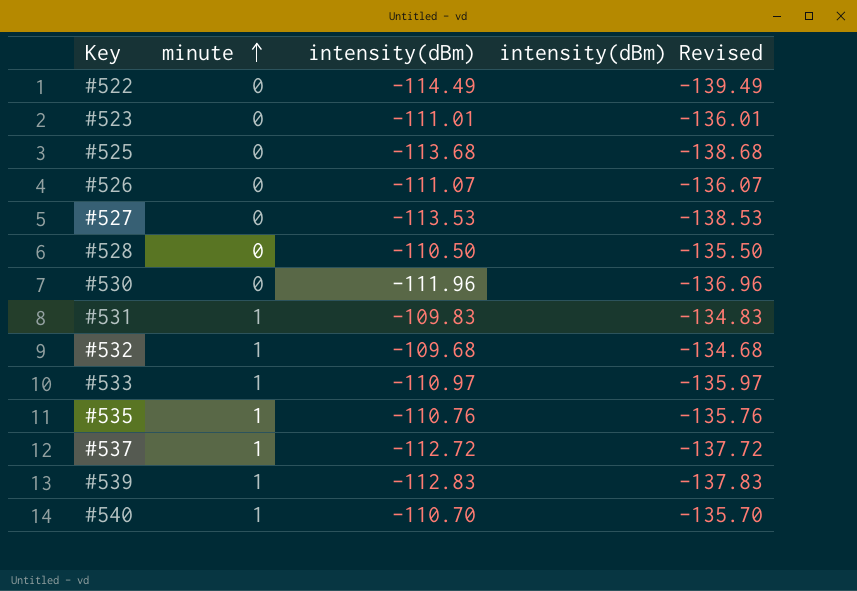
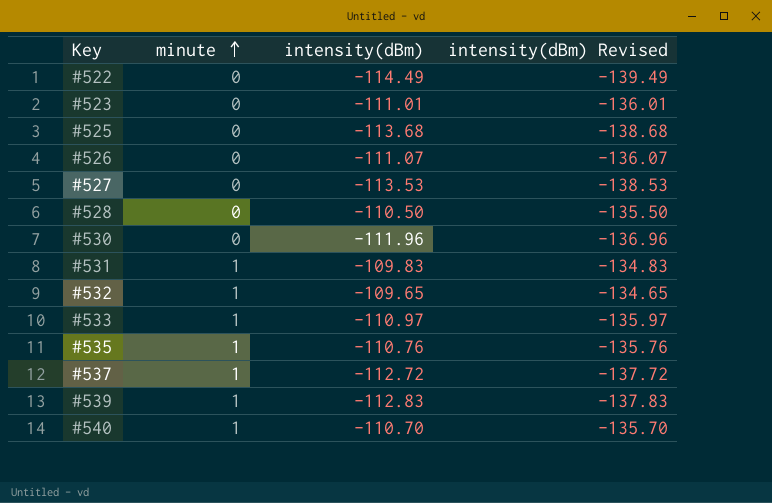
#532 | intensity(dBm): -109.68 -> -109.65
#532 | intensity(dBm) Revised: -134.68 -> -134.65

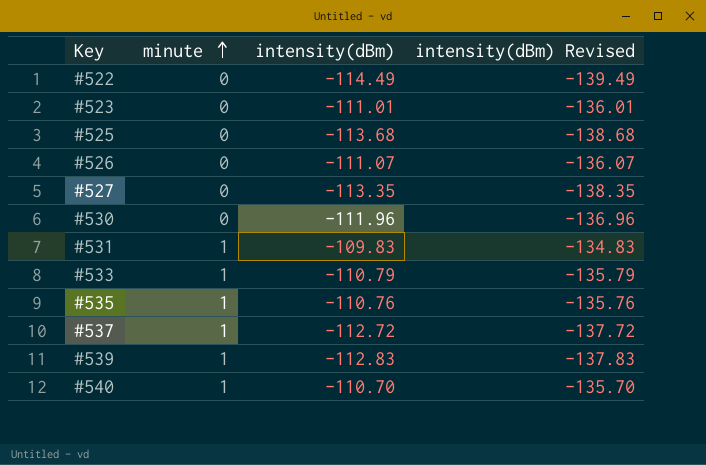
row #528: 0 | -110.50 | -135.50 -> none
row #532: 1 | -109.65 | -134.65 -> none
#527 | intensity(dBm): -113.53 -> -113.35
#527 | intensity(dBm) Revised: -138.53 -> -138.35
#533 | intensity(dBm): -110.97 -> -110.79
#533 | intensity(dBm) Revised: -135.97 -> -135.79

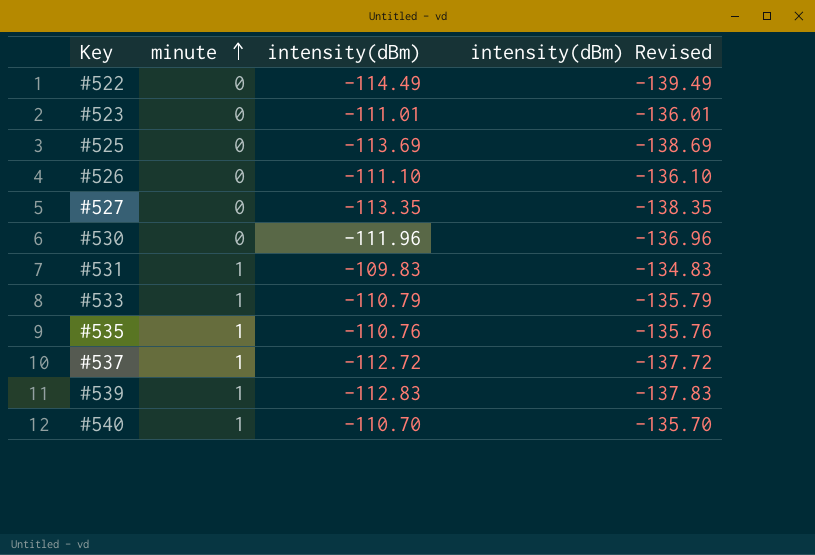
#525 | intensity(dBm): -113.68 -> -113.69
#525 | intensity(dBm) Revised: -138.68 -> -138.69
#526 | intensity(dBm): -111.07 -> -111.10
#526 | intensity(dBm) Revised: -136.07 -> -136.10

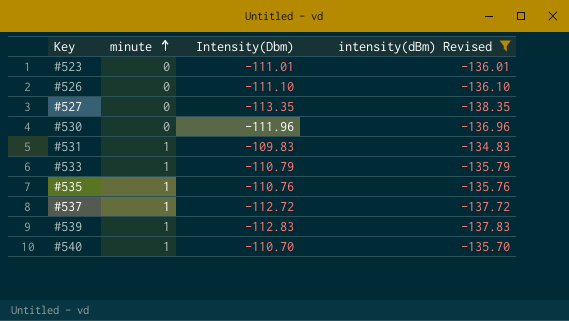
filter: none -> intensity(dBm) Revised >= -138.35
column name: intensity(dBm) -> Intensity(Dbm)

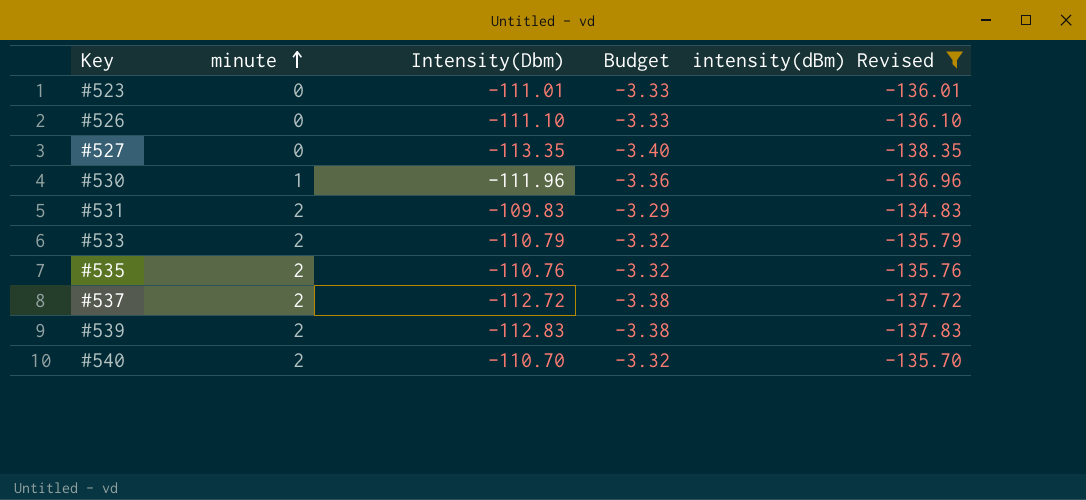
column Budget | formula: none -> [Intensity(Dbm)] * 0.03
#530 | minute: 0 -> 1
#531 | minute: 1 -> 2
#533 | minute: 1 -> 2
#535 | minute: 1 -> 2
#537 | minute: 1 -> 2
#539 | minute: 1 -> 2
#540 | minute: 1 -> 2

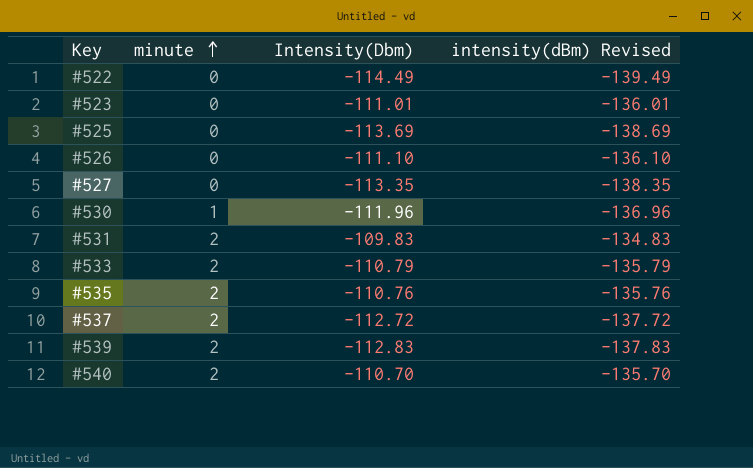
filter: intensity(dBm) Revised >= -138.35 -> none
column Budget | formula: [Intensity(Dbm)] * 0.03 -> none

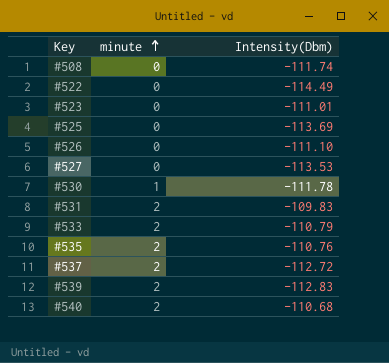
column intensity(dBm) Revised | formula: [Intensity(Dbm)] - 25 -> none
row #508: none -> 0 | -111.74
#527 | Intensity(Dbm): -113.35 -> -113.53
#530 | Intensity(Dbm): -111.96 -> -111.78
#540 | Intensity(Dbm): -110.70 -> -110.68

